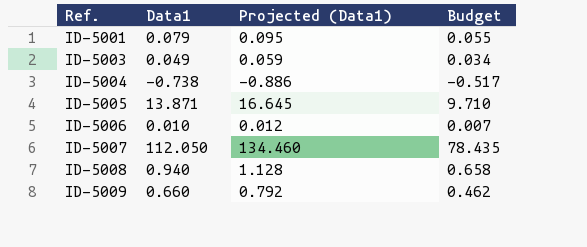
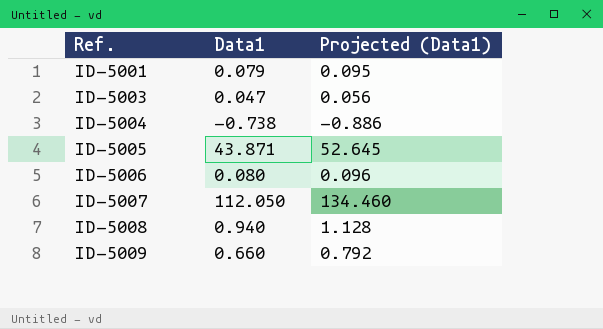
column Budget | formula: [Data1] * 0.7 -> none
ID-5003 | Data1: 0.049 -> 0.047
ID-5003 | Projected (Data1): 0.059 -> 0.056
ID-5005 | Data1: 13.871 -> 43.871
ID-5005 | Projected (Data1): 16.645 -> 52.645
ID-5006 | Data1: 0.010 -> 0.080
ID-5006 | Projected (Data1): 0.012 -> 0.096

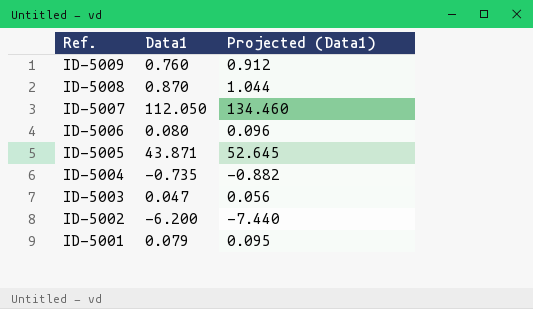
row order: Ref. ascending -> Ref. descending
ID-5009 | Data1: 0.660 -> 0.760
ID-5009 | Projected (Data1): 0.792 -> 0.912
ID-5008 | Data1: 0.940 -> 0.870
ID-5008 | Projected (Data1): 1.128 -> 1.044
ID-5004 | Data1: -0.738 -> -0.735
ID-5004 | Projected (Data1): -0.886 -> -0.882
row ID-5002: none -> -6.200 | -7.440

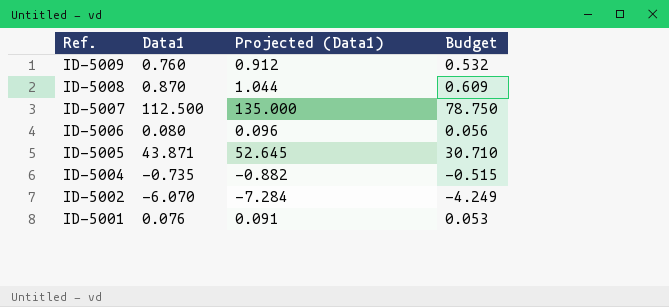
column Budget | formula: none -> [Data1] * 0.7
row ID-5003: 0.047 | 0.056 -> none
ID-5007 | Data1: 112.050 -> 112.500
ID-5007 | Projected (Data1): 134.460 -> 135.000
ID-5002 | Data1: -6.200 -> -6.070
ID-5002 | Projected (Data1): -7.440 -> -7.284
ID-5001 | Data1: 0.079 -> 0.076
ID-5001 | Projected (Data1): 0.095 -> 0.091

